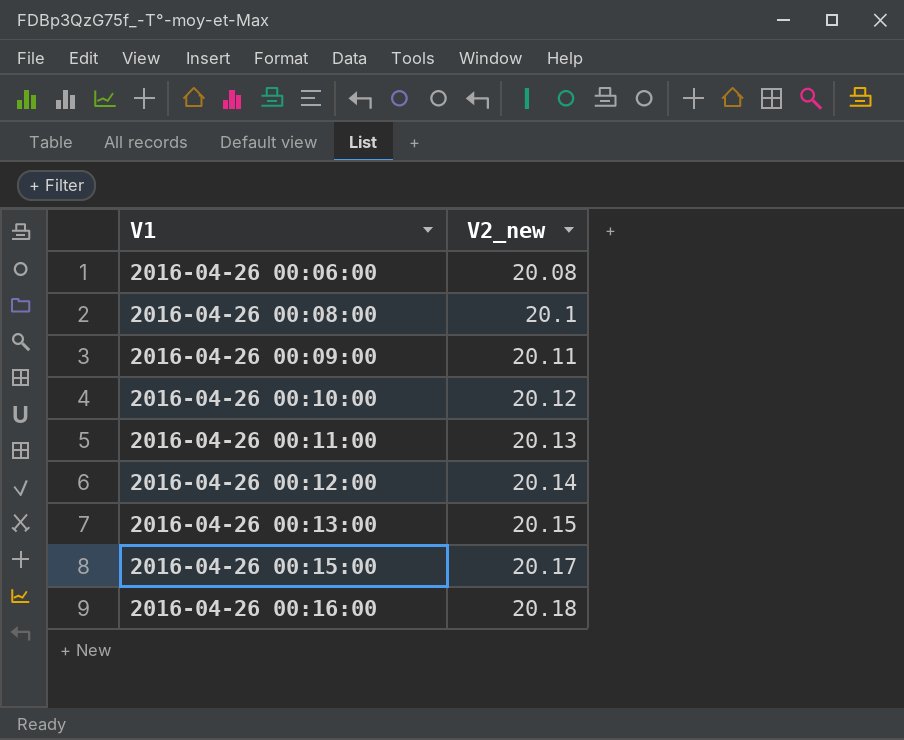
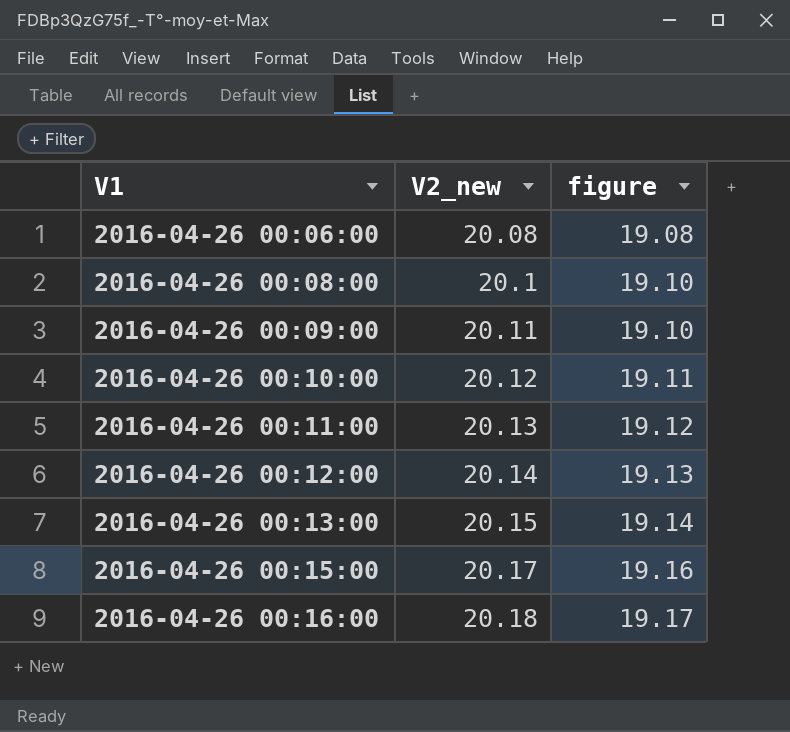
column figure | formula: none -> [V2_new] * 0.95

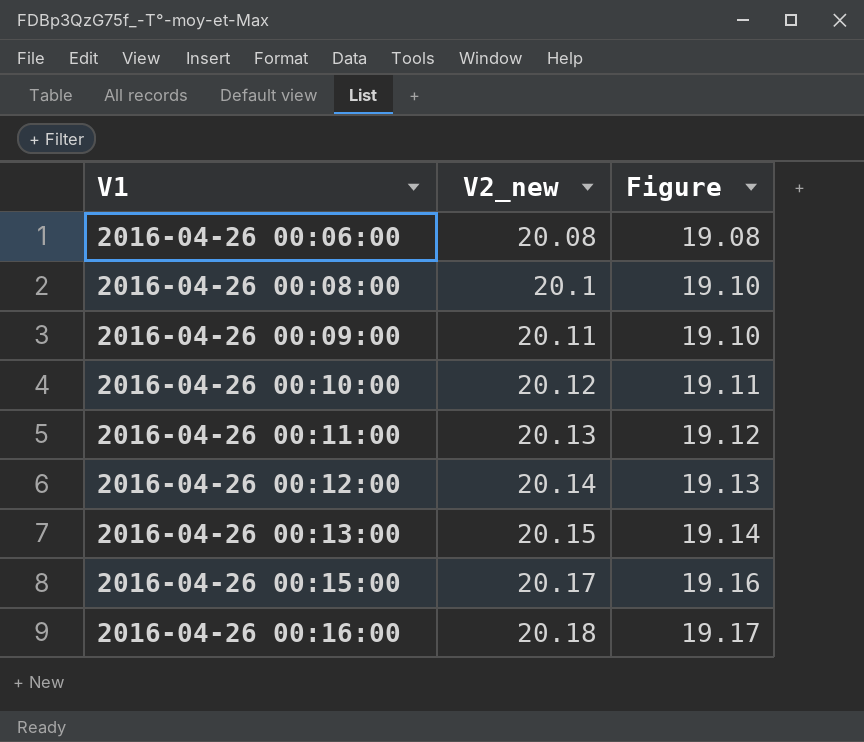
column name: figure -> Figure

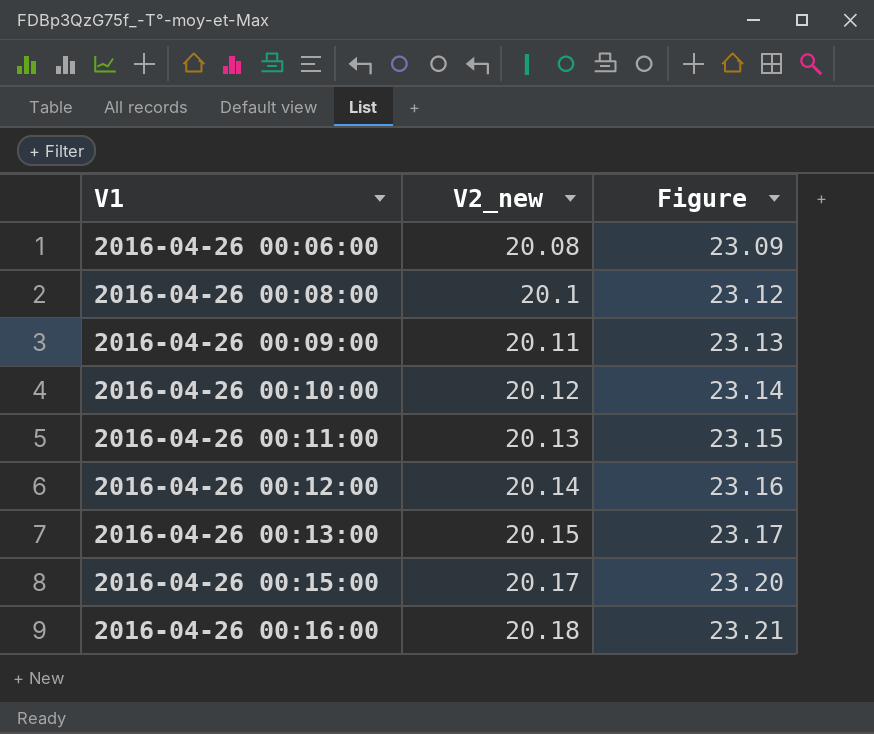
column Figure | formula: [V2_new] * 0.95 -> [V2_new] * 1.15

